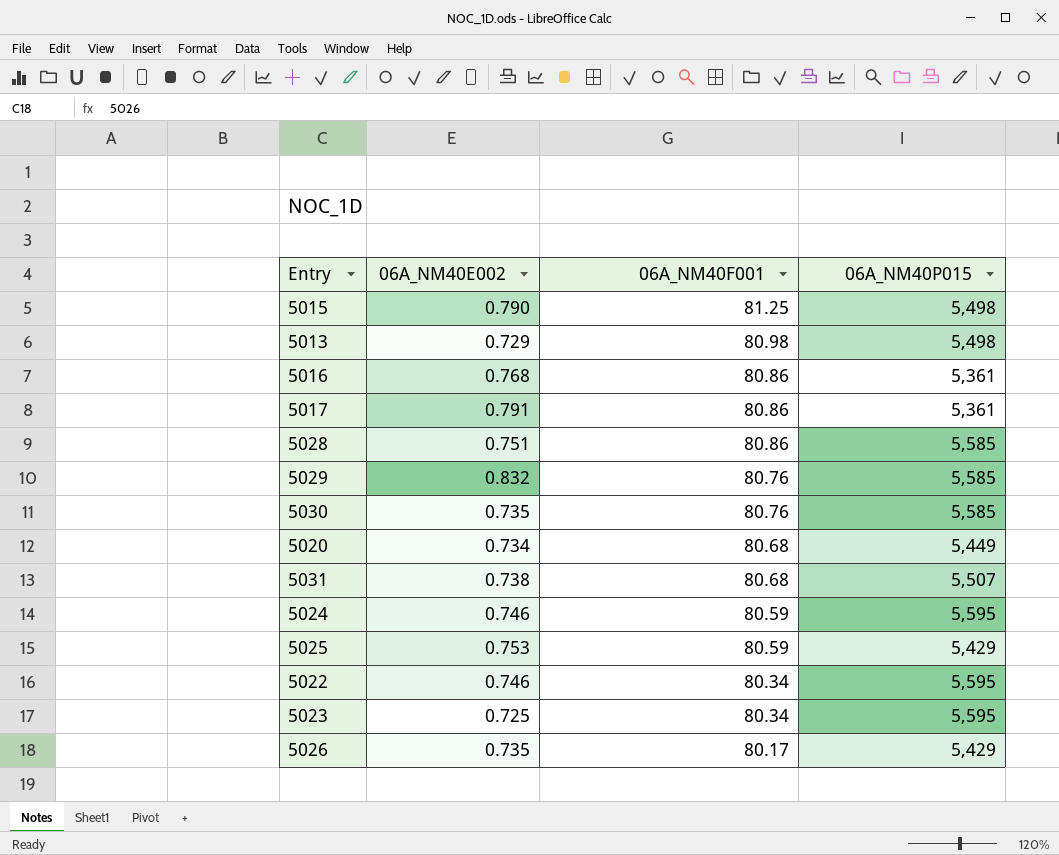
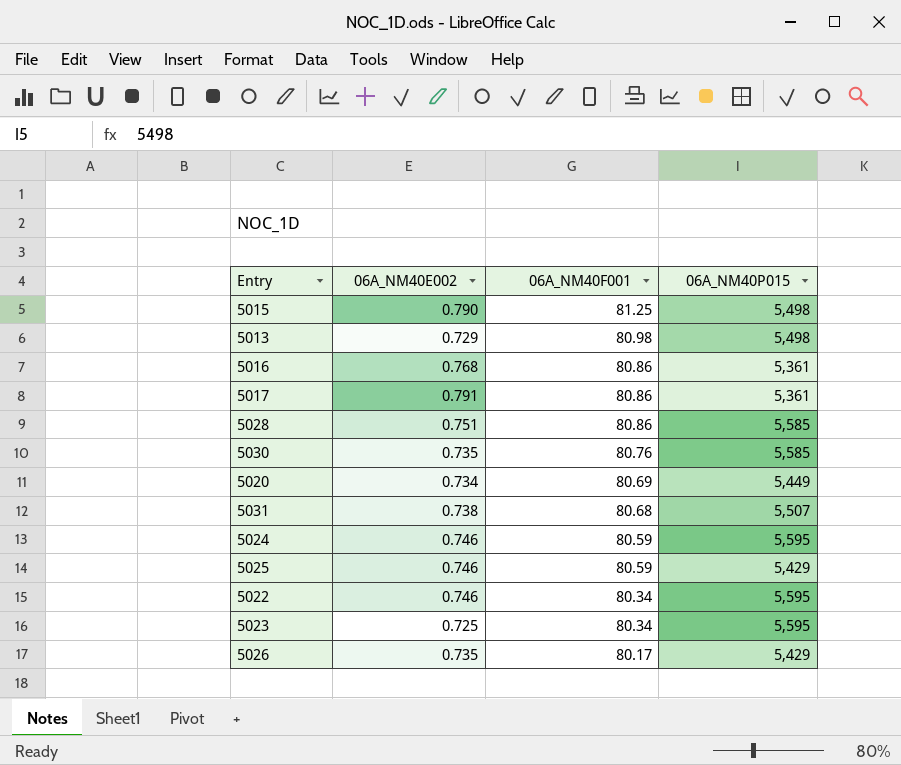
row 5029: 0.832 | 80.76 | 5,585 -> none
5020 | 06A_NM40F001: 80.68 -> 80.69
5025 | 06A_NM40E002: 0.753 -> 0.746

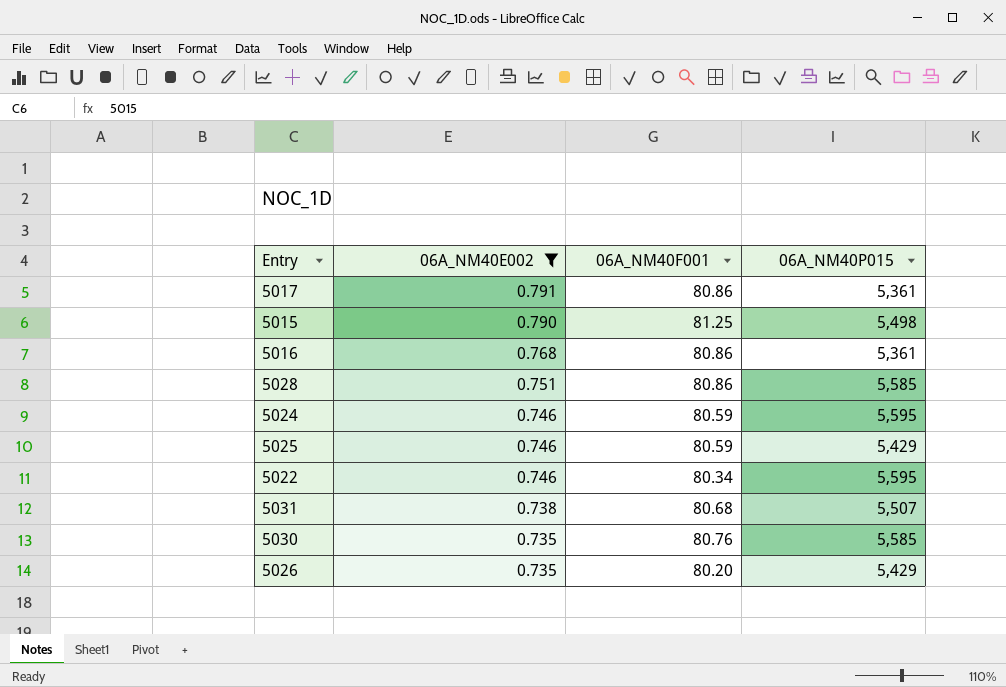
filter: none -> 06A_NM40E002 >= 0.735
row order: 06A_NM40F001 descending -> 06A_NM40E002 descending
5026 | 06A_NM40F001: 80.17 -> 80.20

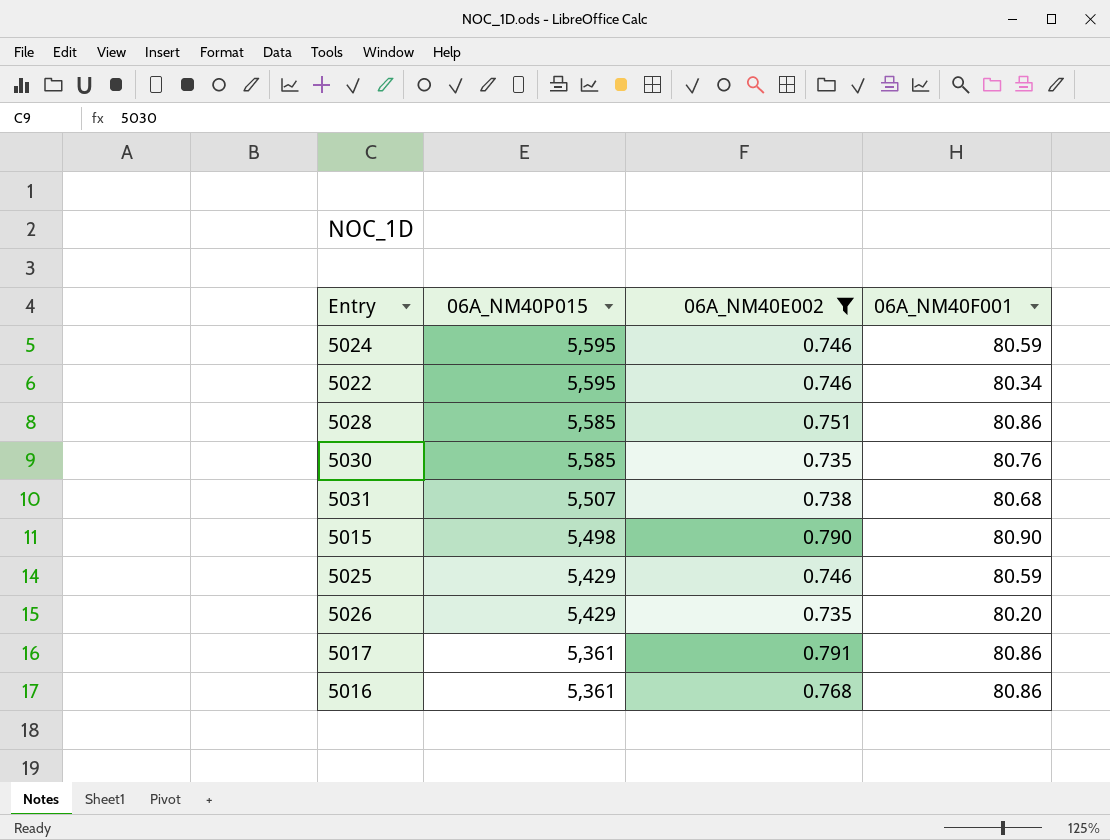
row order: 06A_NM40E002 descending -> 06A_NM40P015 descending
column 06A_NM40P015 | position: 4 -> 2
5015 | 06A_NM40F001: 81.25 -> 80.90

